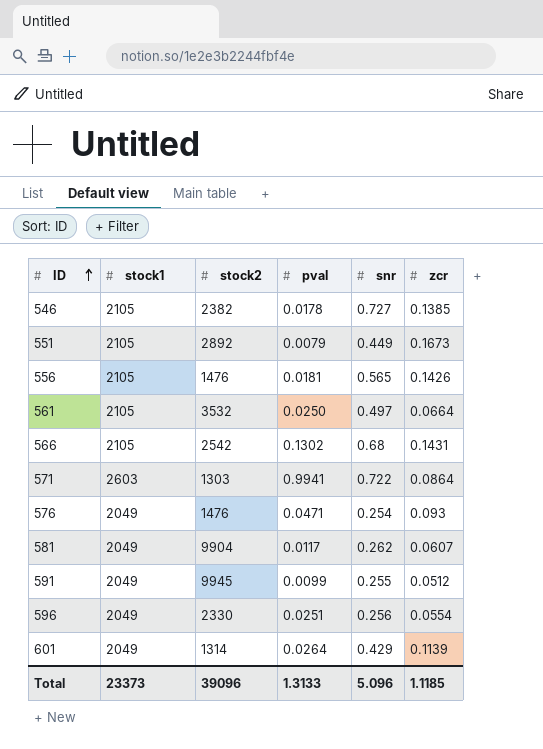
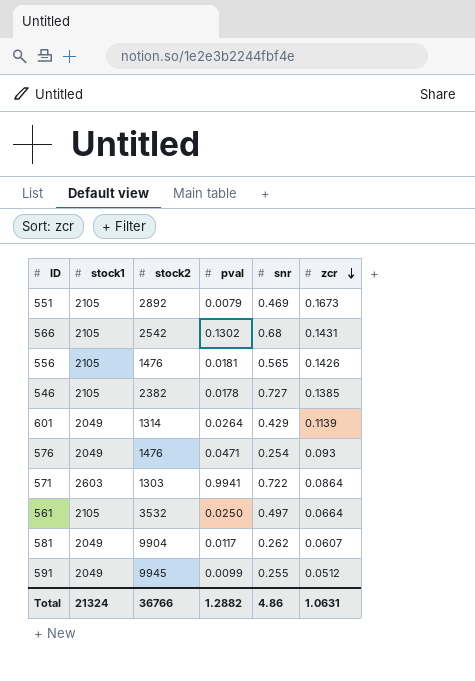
row order: ID ascending -> zcr descending
row 596: 2049 | 2330 | 0.0251 | 0.256 | 0.0554 -> none
551 | snr: 0.449 -> 0.469
Total | stock1: 23373 -> 21324
Total | stock2: 39096 -> 36766
Total | pval: 1.3133 -> 1.2882
Total | snr: 5.096 -> 4.86
Total | zcr: 1.1185 -> 1.0631

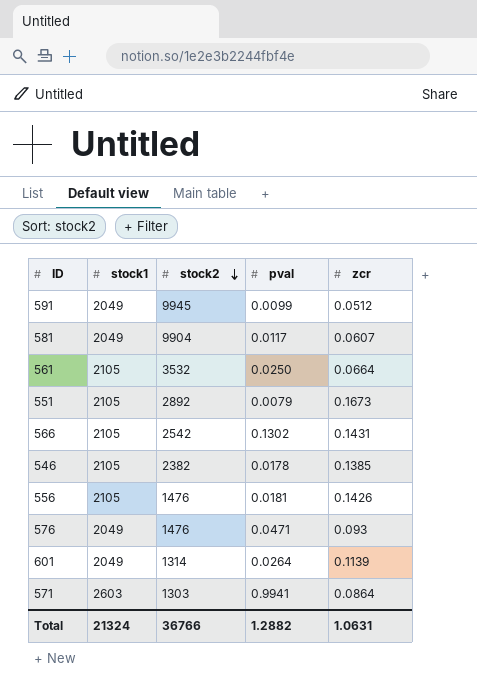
row order: zcr descending -> stock2 descending
column snr | position: 5 -> none

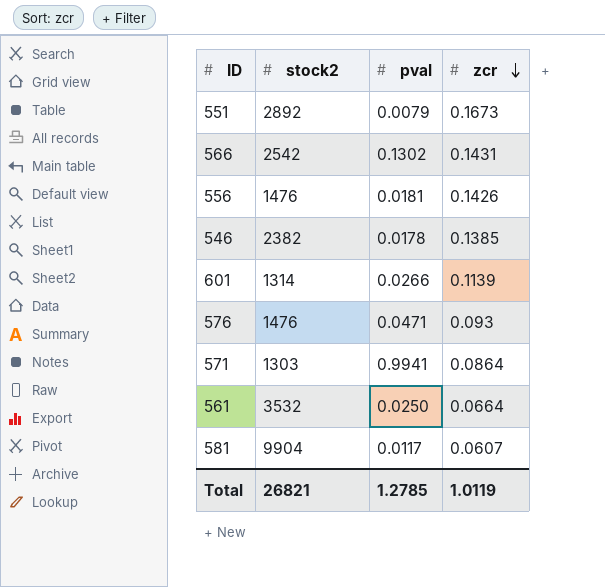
row order: stock2 descending -> zcr descending
column stock1 | position: 2 -> none
row 591: 2049 | 9945 | 0.0099 | 0.0512 -> none
601 | pval: 0.0264 -> 0.0266
Total | stock2: 36766 -> 26821
Total | pval: 1.2882 -> 1.2785
Total | zcr: 1.0631 -> 1.0119

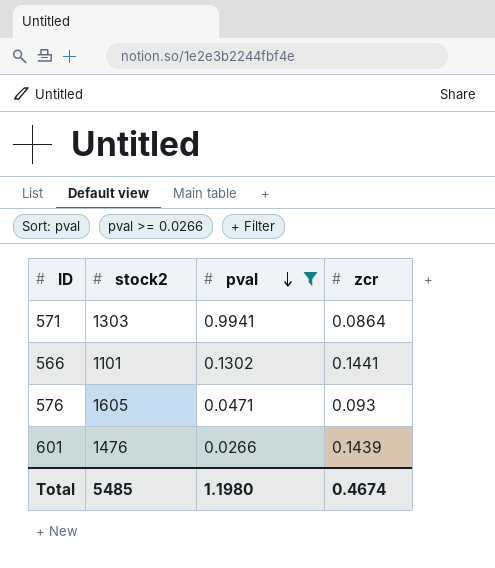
filter: none -> pval >= 0.0266
row order: zcr descending -> pval descending
566 | stock2: 2542 -> 1101
566 | zcr: 0.1431 -> 0.1441
576 | stock2: 1476 -> 1605
601 | stock2: 1314 -> 1476
601 | zcr: 0.1139 -> 0.1439
Total | stock2: 26821 -> 5485
Total | pval: 1.2785 -> 1.1980
Total | zcr: 1.0119 -> 0.4674

